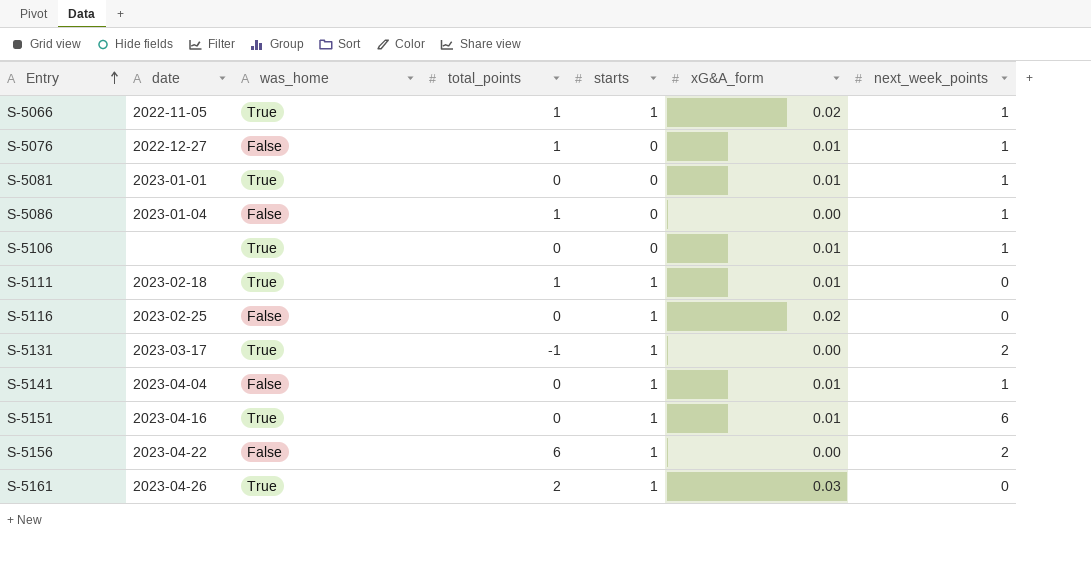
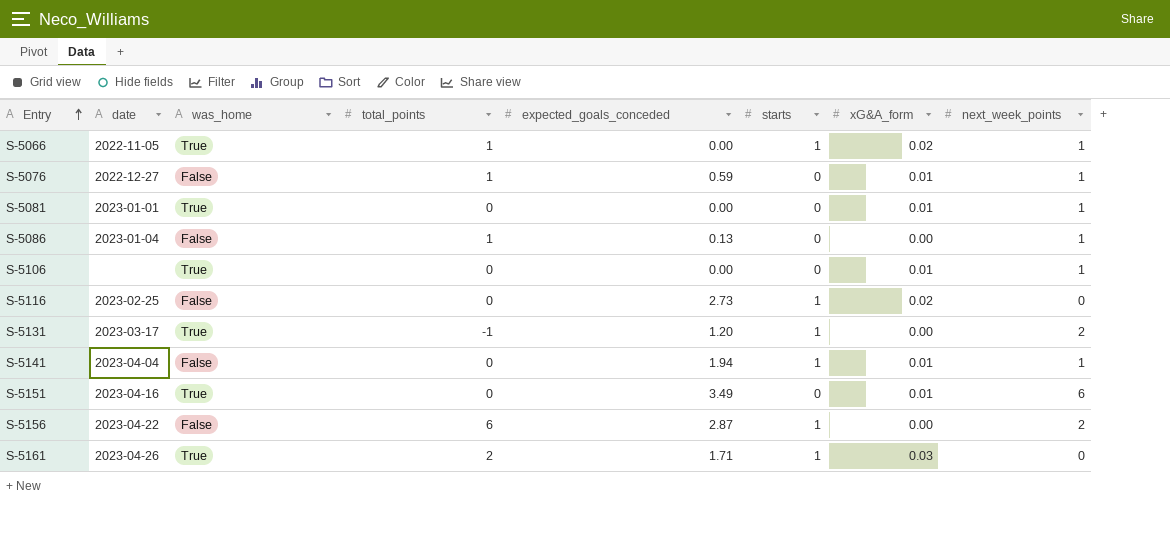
column expected_goals_conceded | position: none -> 5
row S-5111: 2023-02-18 | True | 1 | 1 | 0.01 | 0 -> none
S-5151 | starts: 1 -> 0

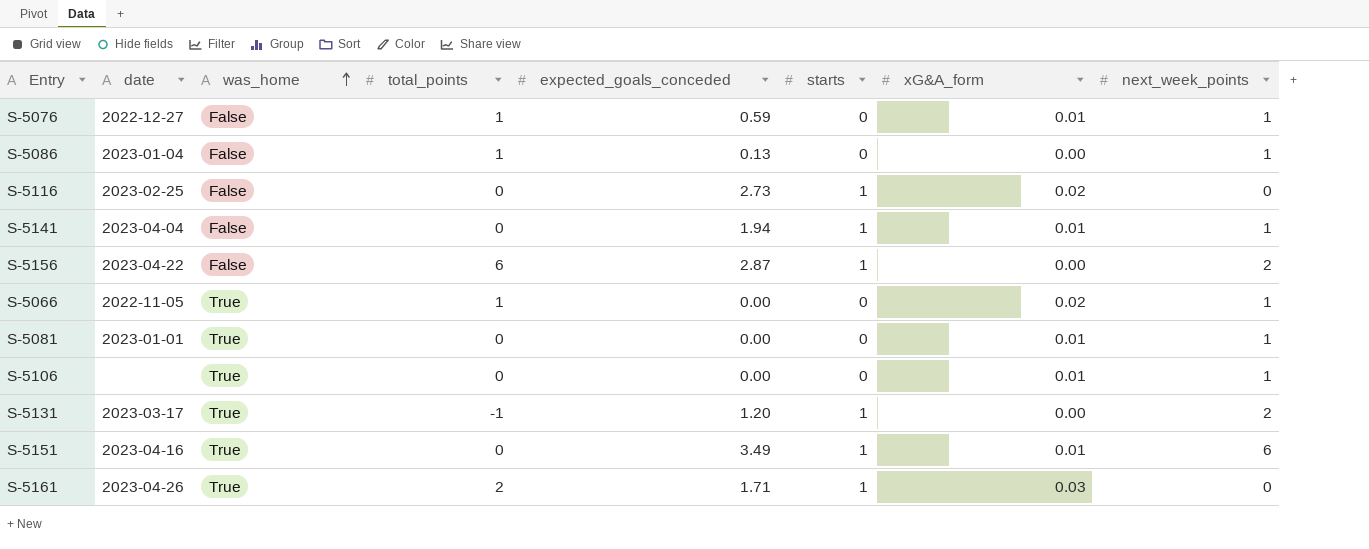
row order: Entry ascending -> was_home ascending
S-5066 | starts: 1 -> 0
S-5151 | starts: 0 -> 1

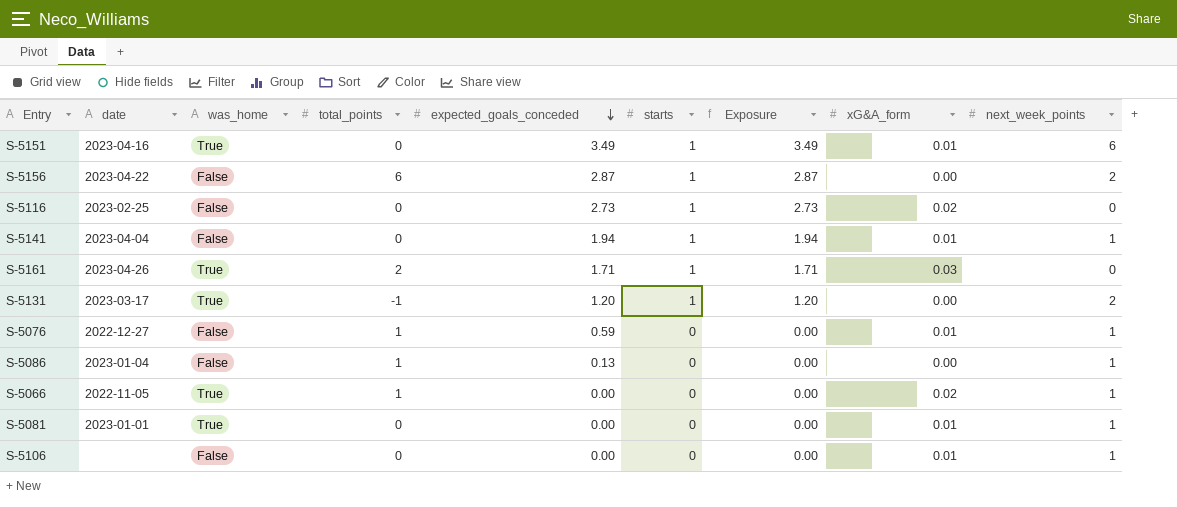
row order: was_home ascending -> expected_goals_conceded descending
column Exposure | formula: none -> [expected_goals_conceded] * [starts]
S-5106 | was_home: True -> False

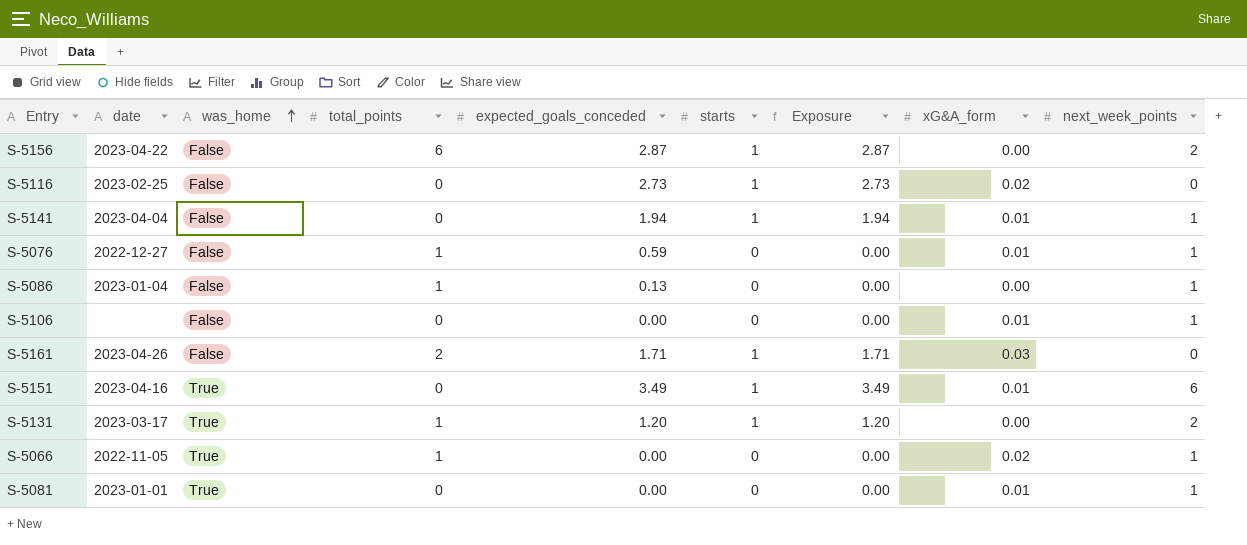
row order: expected_goals_conceded descending -> was_home ascending
S-5161 | was_home: True -> False
S-5131 | total_points: -1 -> 1

